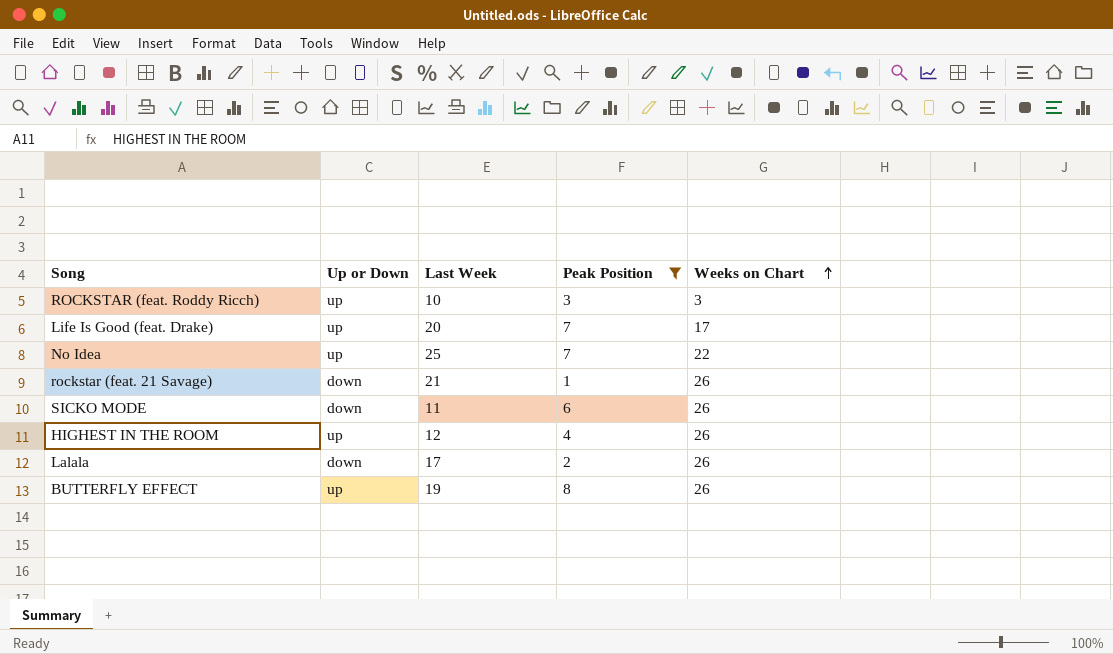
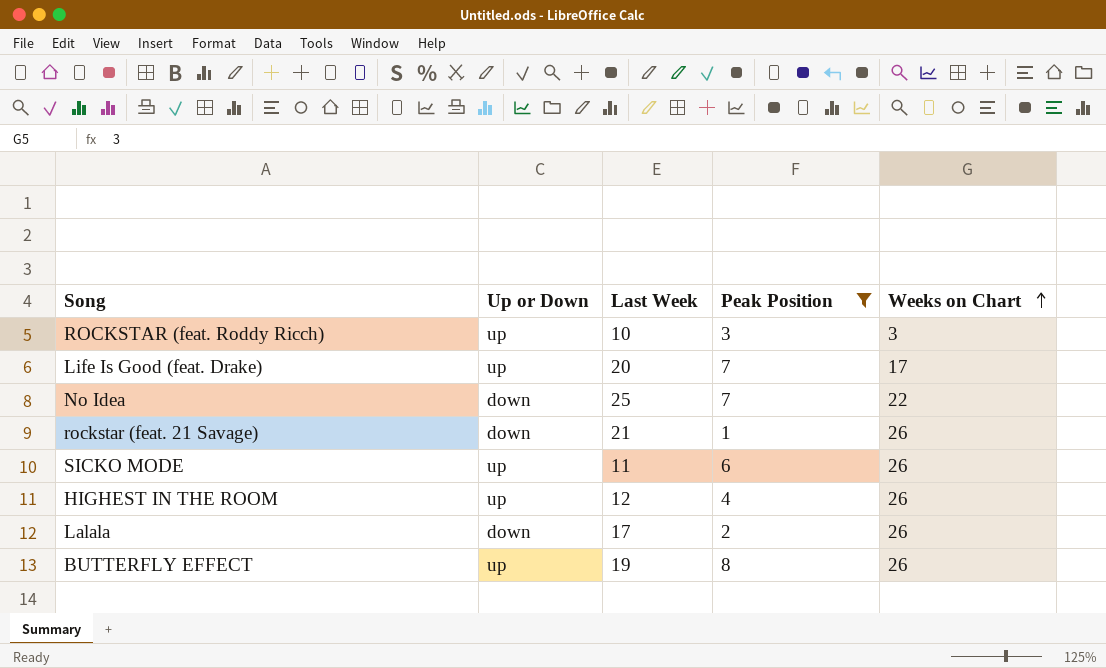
No Idea | Up or Down: up -> down
SICKO MODE | Up or Down: down -> up

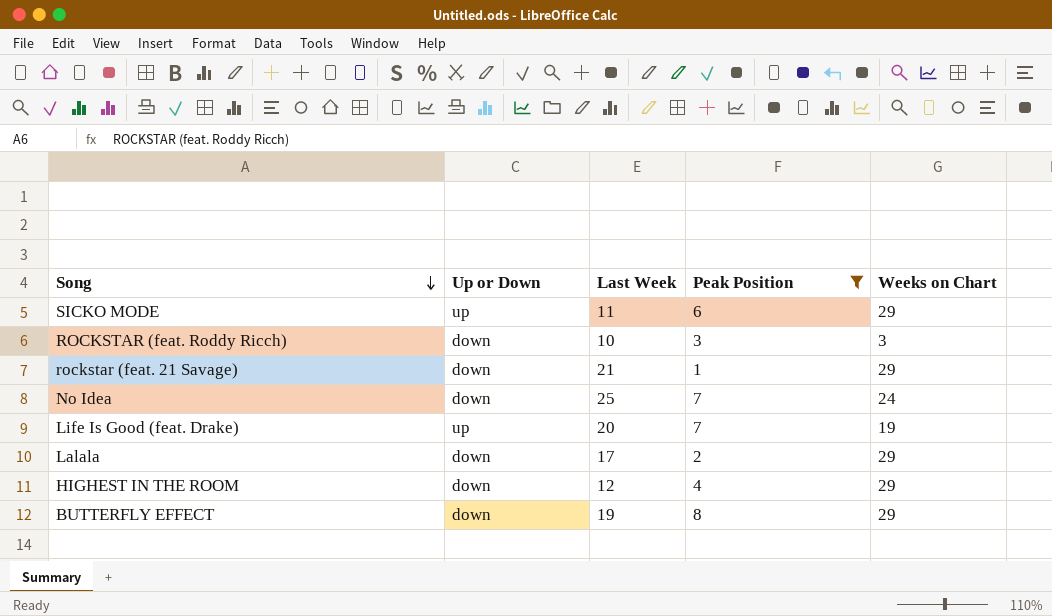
row order: Weeks on Chart ascending -> Song descending
SICKO MODE | Weeks on Chart: 26 -> 29
ROCKSTAR (feat. Roddy Ricch) | Up or Down: up -> down
rockstar (feat. 21 Savage) | Weeks on Chart: 26 -> 29
No Idea | Weeks on Chart: 22 -> 24
Life Is Good (feat. Drake) | Weeks on Chart: 17 -> 19
Lalala | Weeks on Chart: 26 -> 29
HIGHEST IN THE ROOM | Up or Down: up -> down
HIGHEST IN THE ROOM | Weeks on Chart: 26 -> 29
BUTTERFLY EFFECT | Up or Down: up -> down
BUTTERFLY EFFECT | Weeks on Chart: 26 -> 29

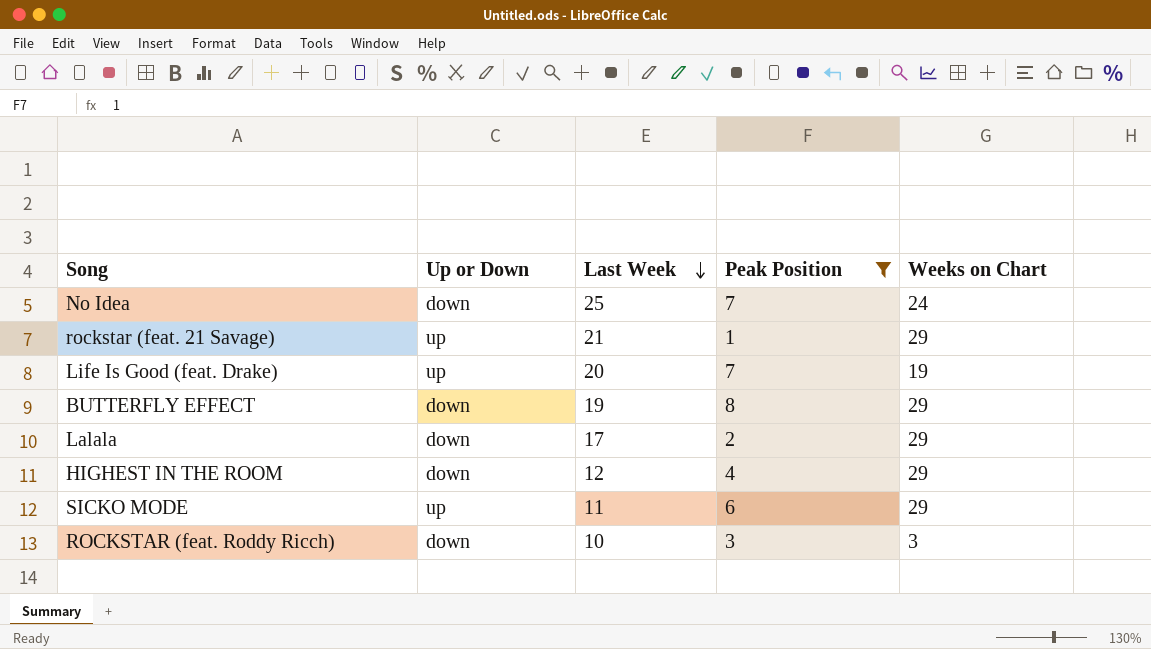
row order: Song descending -> Last Week descending
rockstar (feat. 21 Savage) | Up or Down: down -> up

